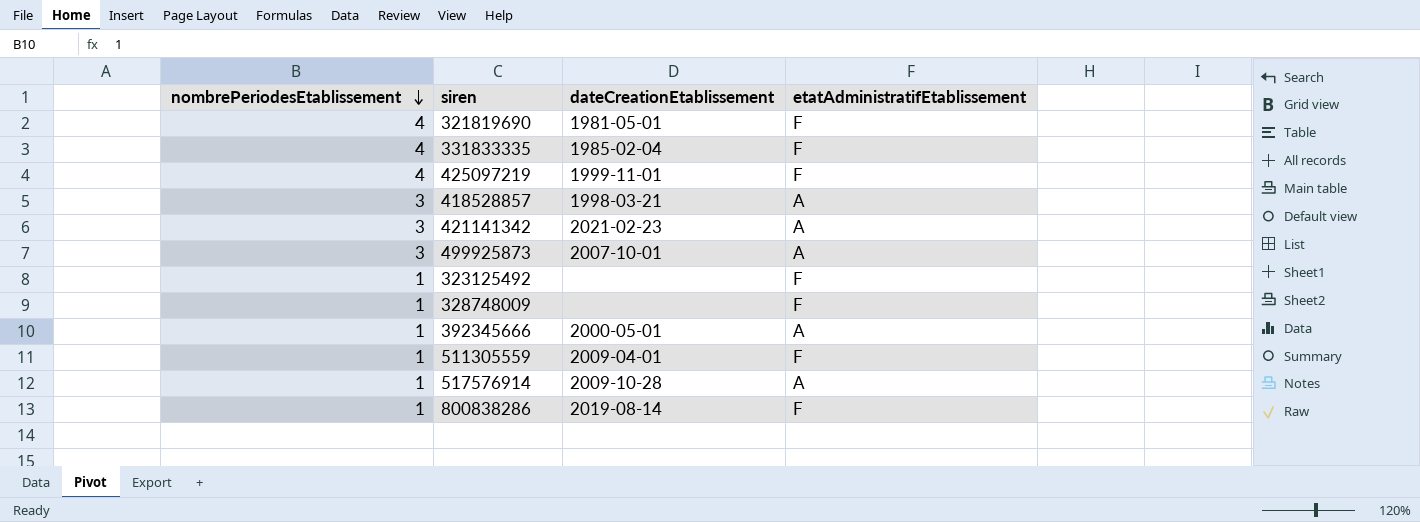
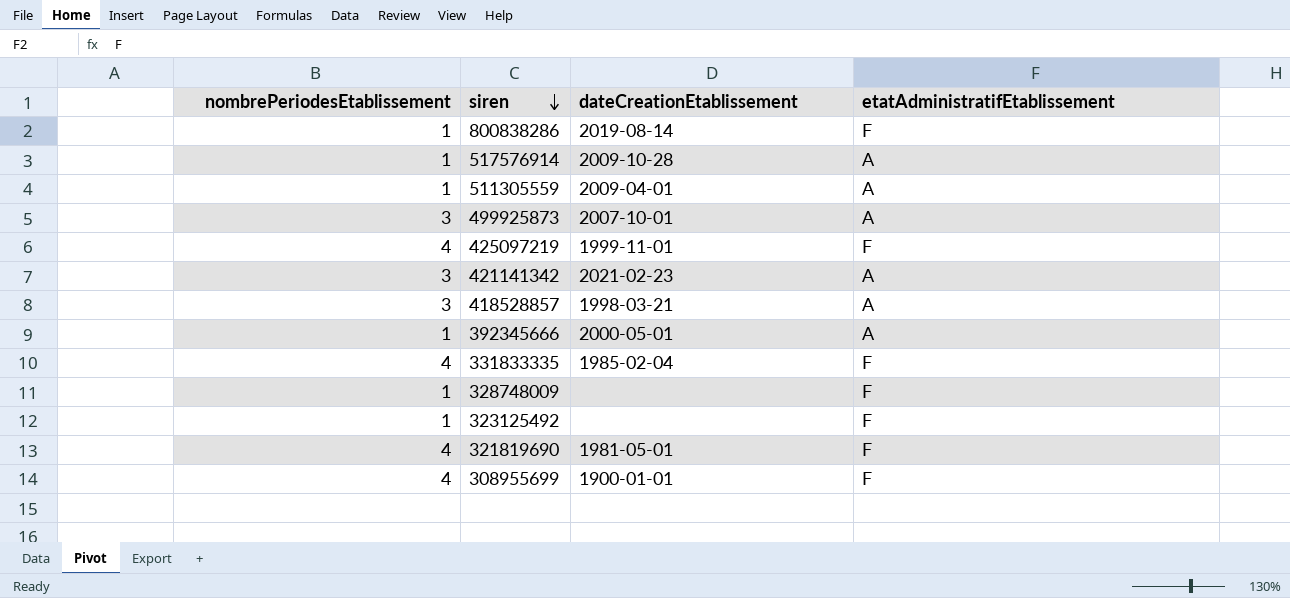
row order: nombrePeriodesEtablissement descending -> siren descending
511305559 | etatAdministratifEtablissement: F -> A
row 308955699: none -> 4 | 1900-01-01 | F

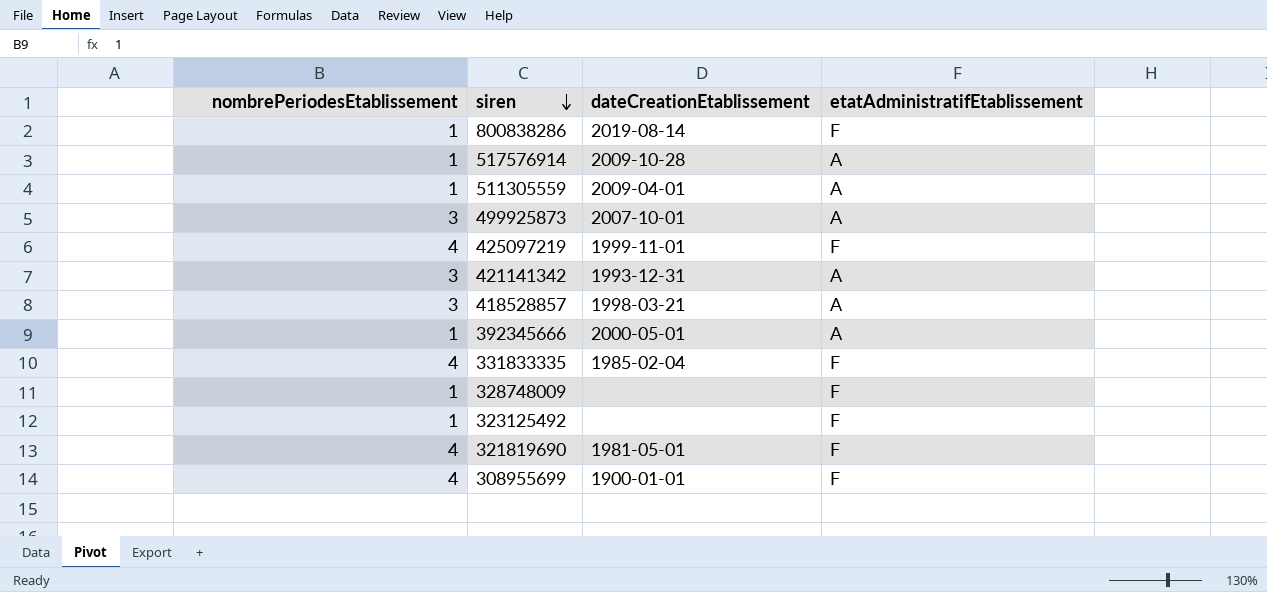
421141342 | dateCreationEtablissement: 2021-02-23 -> 1993-12-31

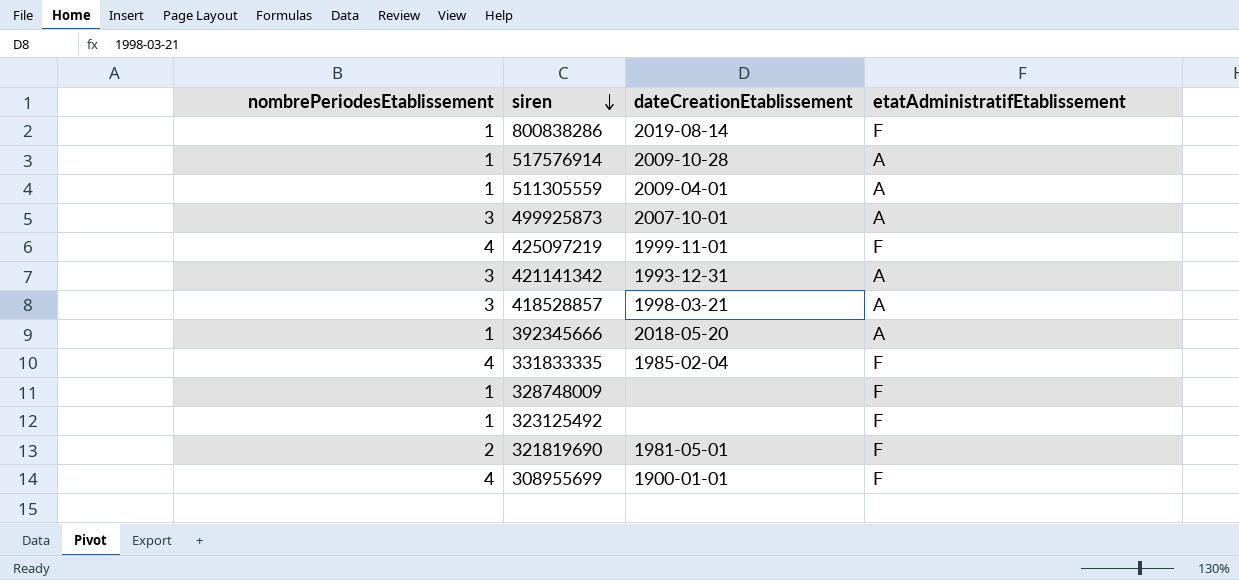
392345666 | dateCreationEtablissement: 2000-05-01 -> 2018-05-20
321819690 | nombrePeriodesEtablissement: 4 -> 2

